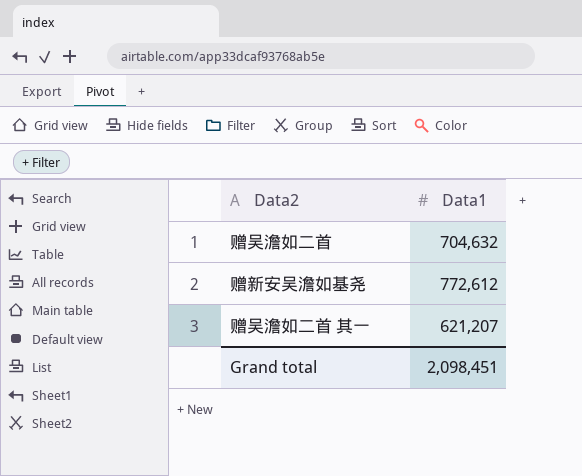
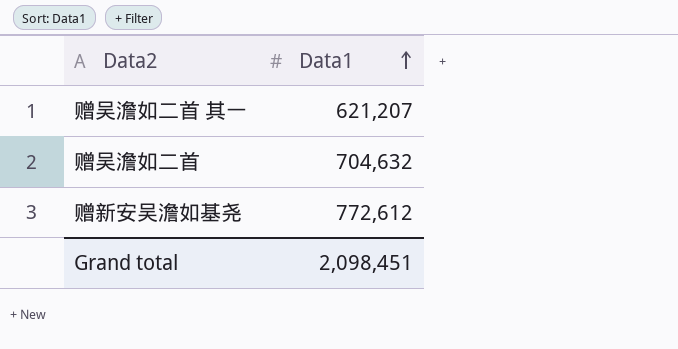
row order: none -> Data1 ascending

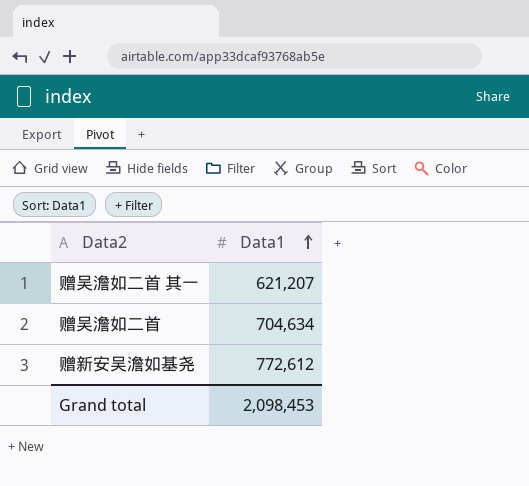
赠吴澹如二首 | Data1: 704,632 -> 704,634
Grand total | Data1: 2,098,451 -> 2,098,453

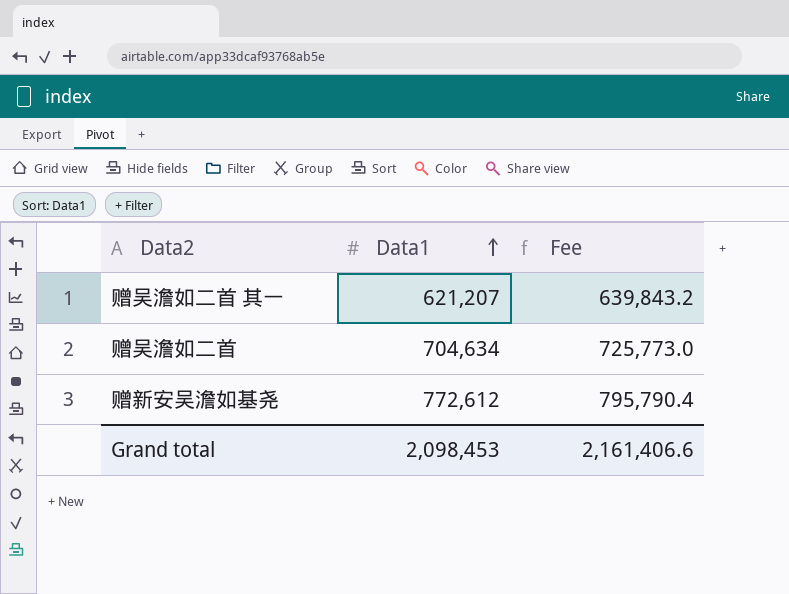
column Fee | formula: none -> [Data1] * 1.03

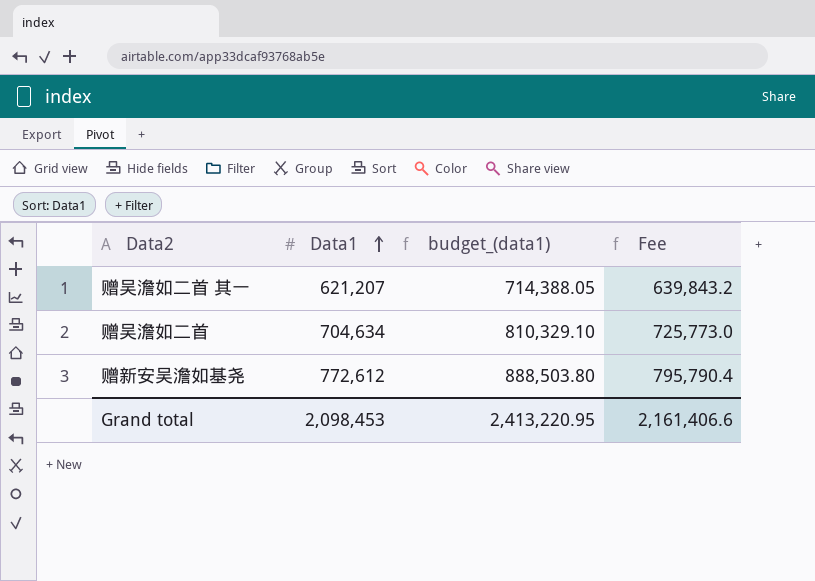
column budget_(data1) | formula: none -> [Data1] * 1.15

